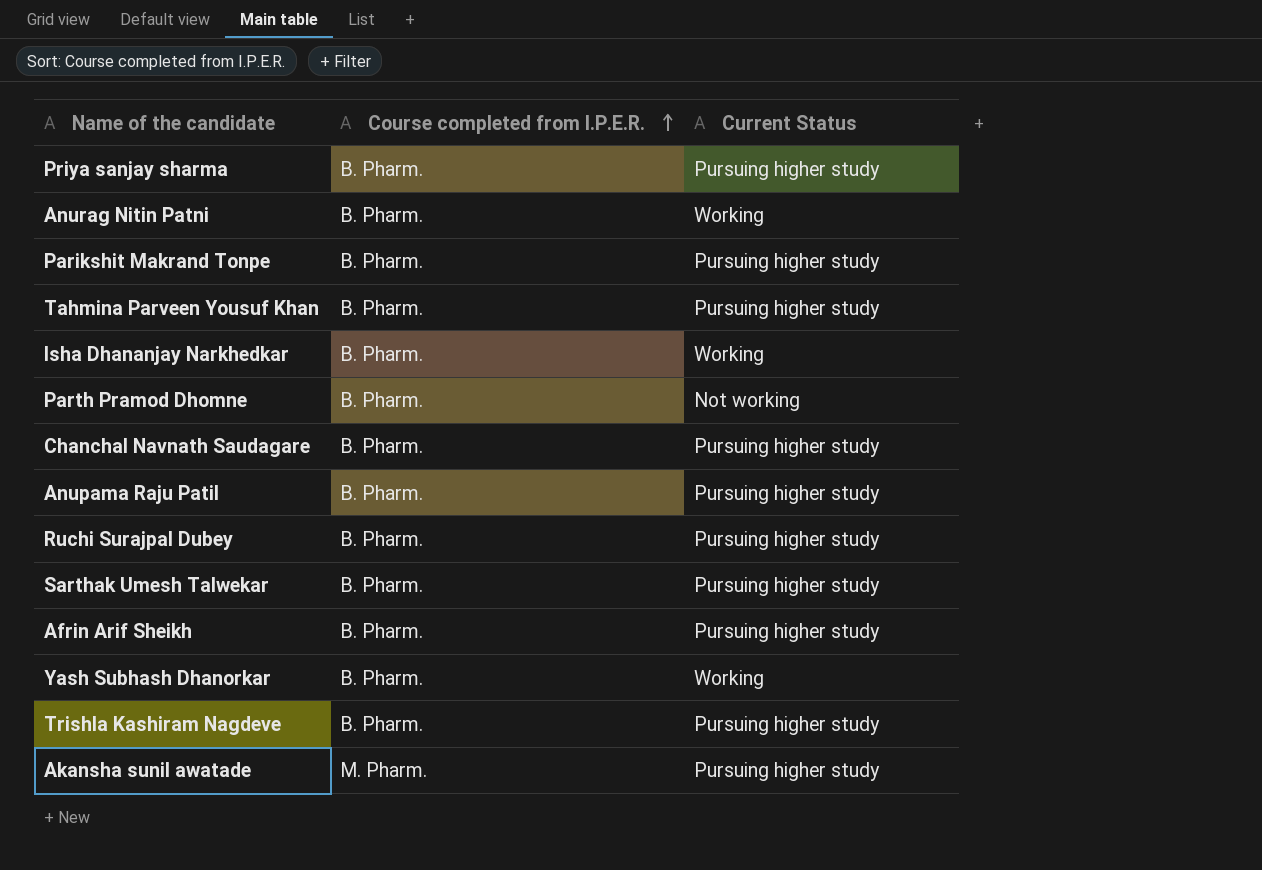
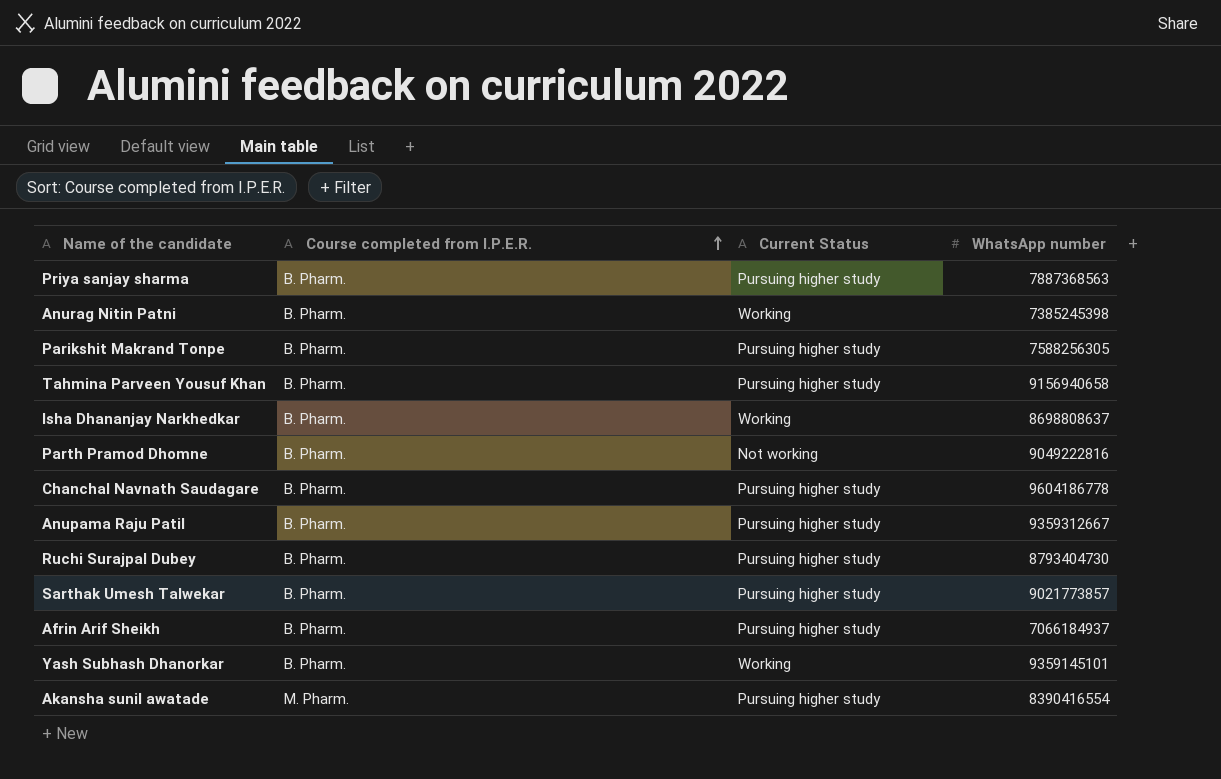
column WhatsApp number | position: none -> 4
row Trishla Kashiram Nagdeve: B. Pharm. | Pursuing higher study -> none

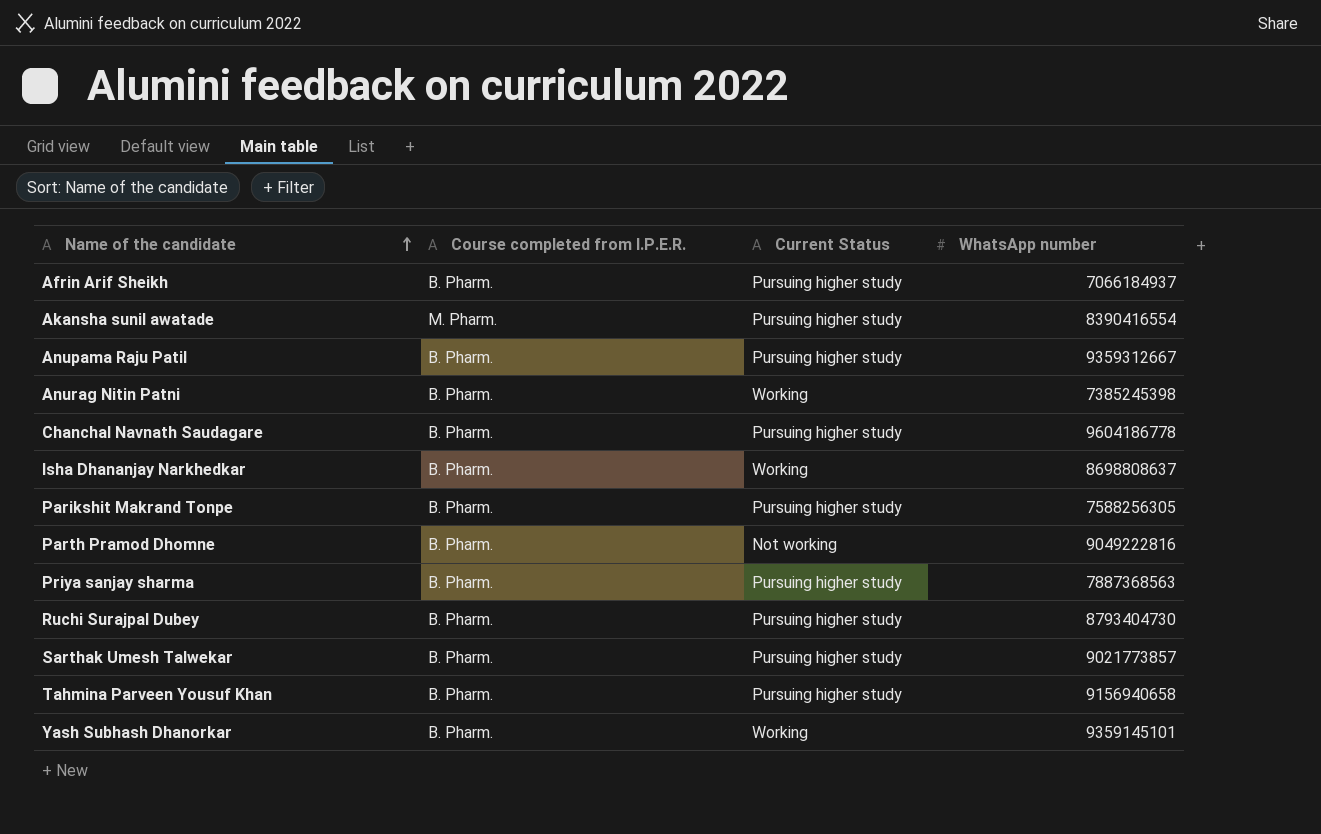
row order: Course completed from I.P.E.R. ascending -> Name of the candidate ascending

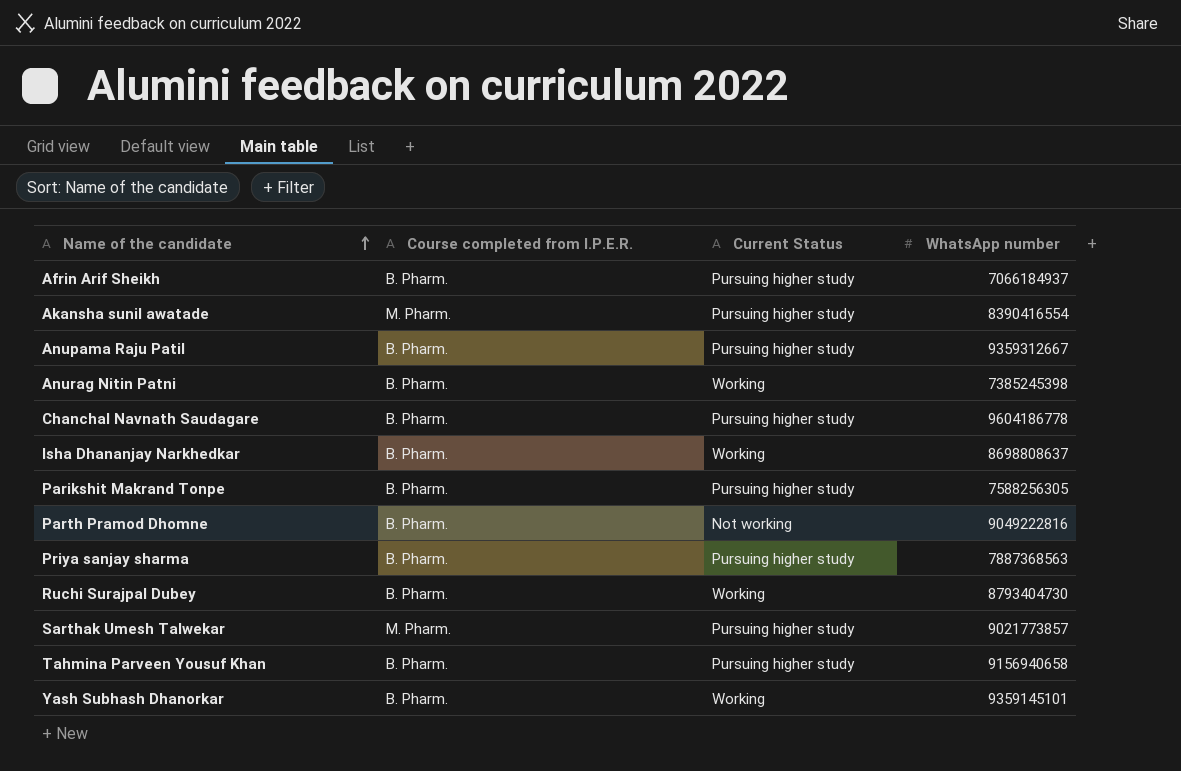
Ruchi Surajpal Dubey | Current Status: Pursuing higher study -> Working
Sarthak Umesh Talwekar | Course completed from I.P.E.R.: B. Pharm. -> M. Pharm.

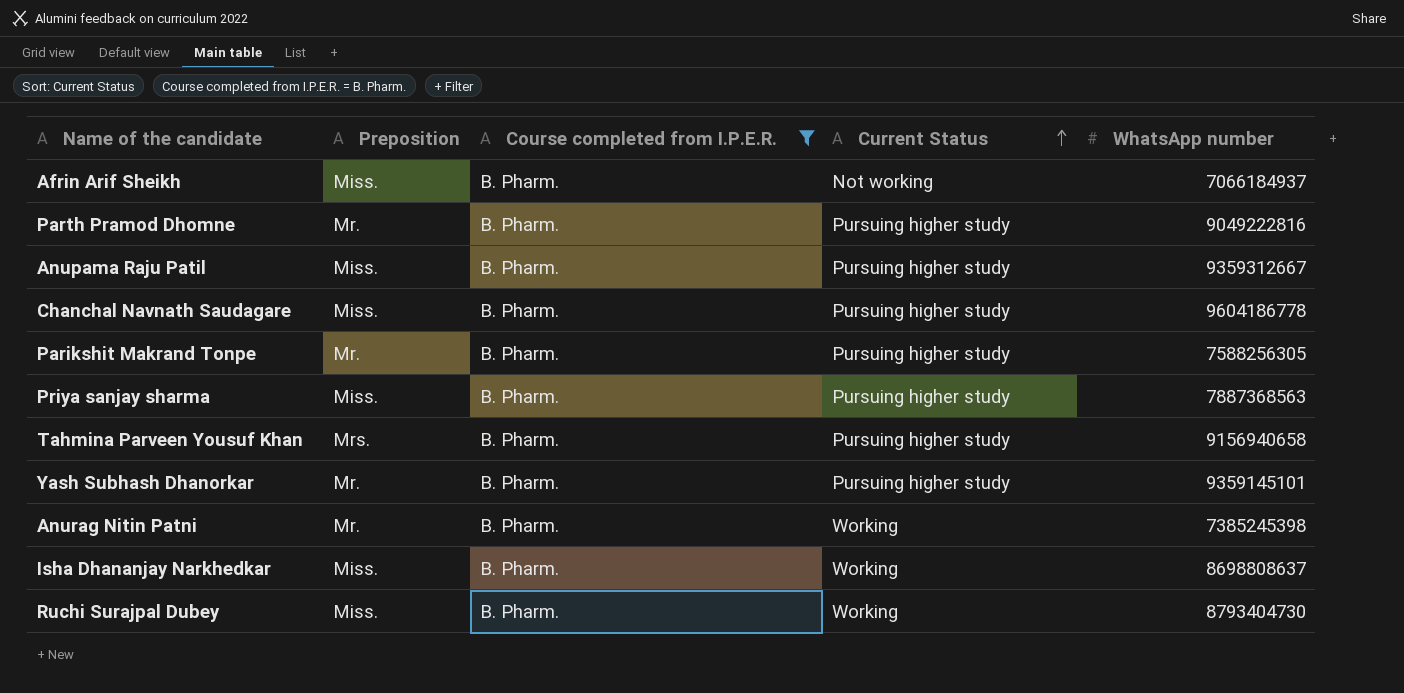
filter: none -> Course completed from I.P.E.R. = B. Pharm.
row order: Name of the candidate ascending -> Current Status ascending
column Preposition | position: none -> 2
Afrin Arif Sheikh | Current Status: Pursuing higher study -> Not working
Parth Pramod Dhomne | Current Status: Not working -> Pursuing higher study
Yash Subhash Dhanorkar | Current Status: Working -> Pursuing higher study

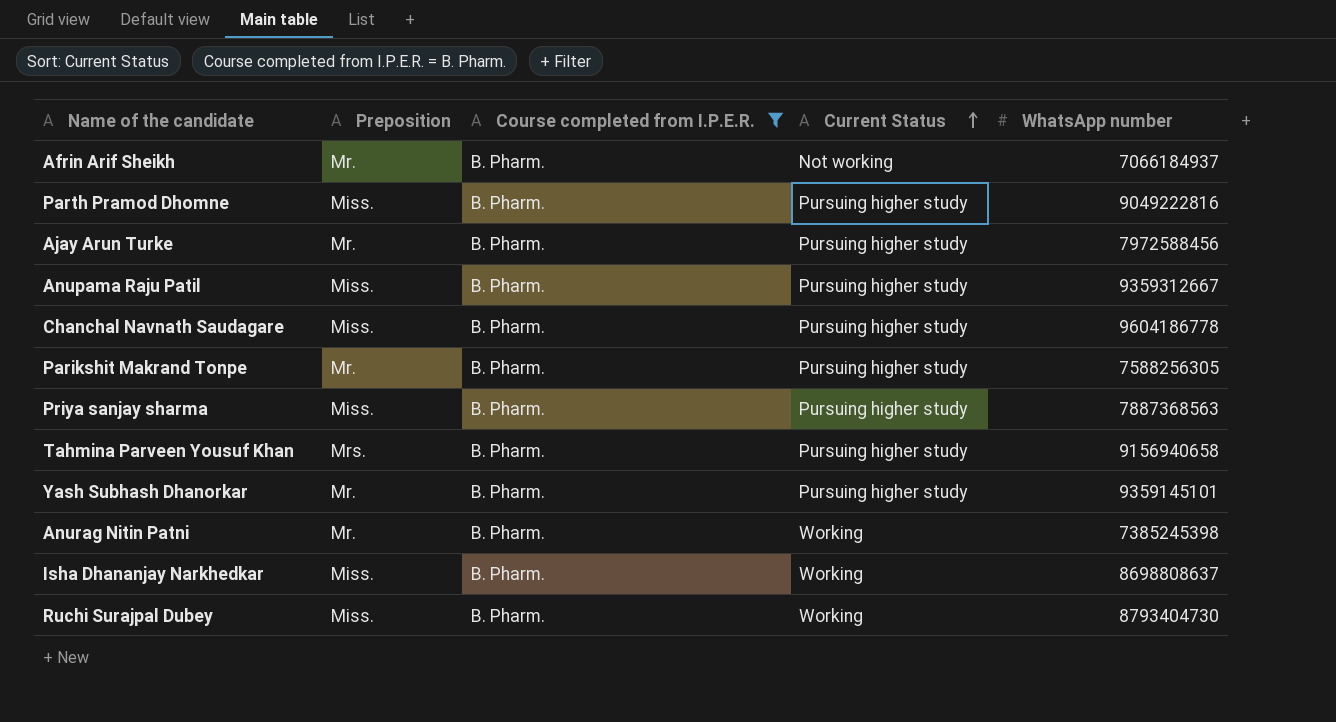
Afrin Arif Sheikh | Preposition: Miss. -> Mr.
Parth Pramod Dhomne | Preposition: Mr. -> Miss.
row Ajay Arun Turke: none -> Mr. | B. Pharm. | Pursuing higher study | 7972588456

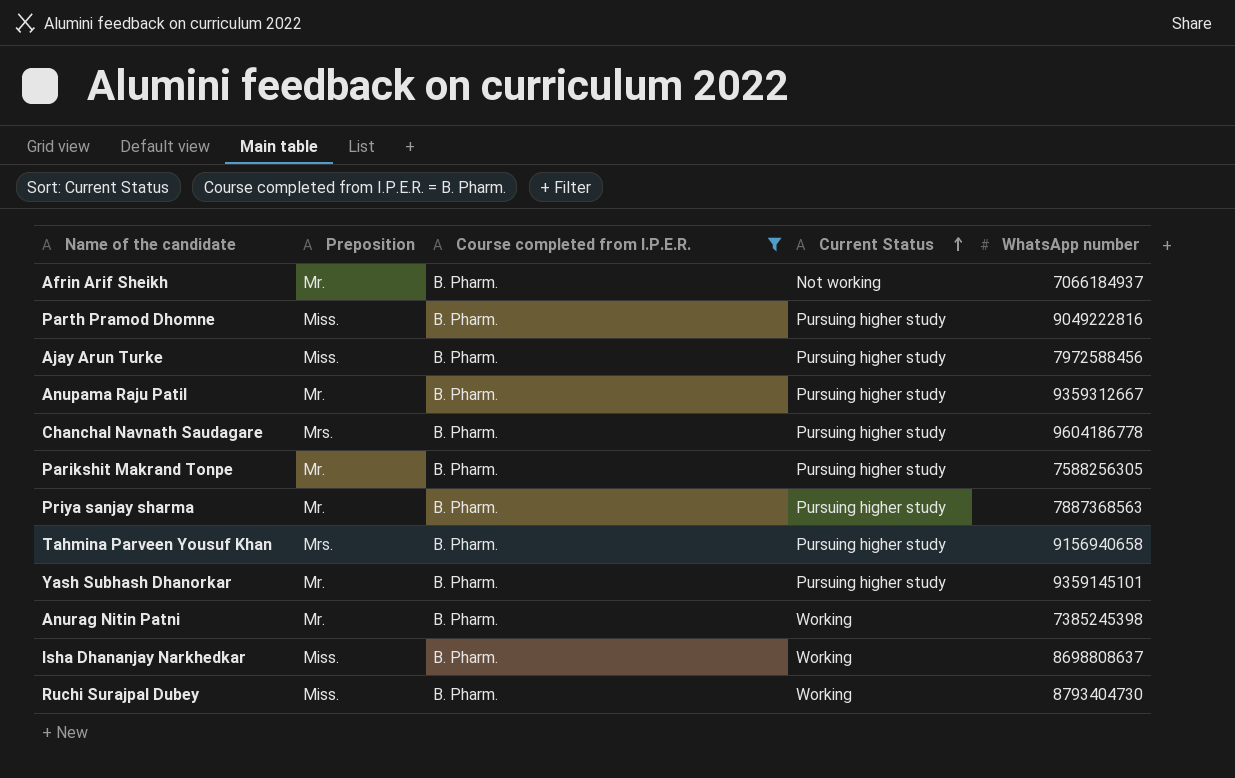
Ajay Arun Turke | Preposition: Mr. -> Miss.
Anupama Raju Patil | Preposition: Miss. -> Mr.
Chanchal Navnath Saudagare | Preposition: Miss. -> Mrs.
Priya sanjay sharma | Preposition: Miss. -> Mr.

